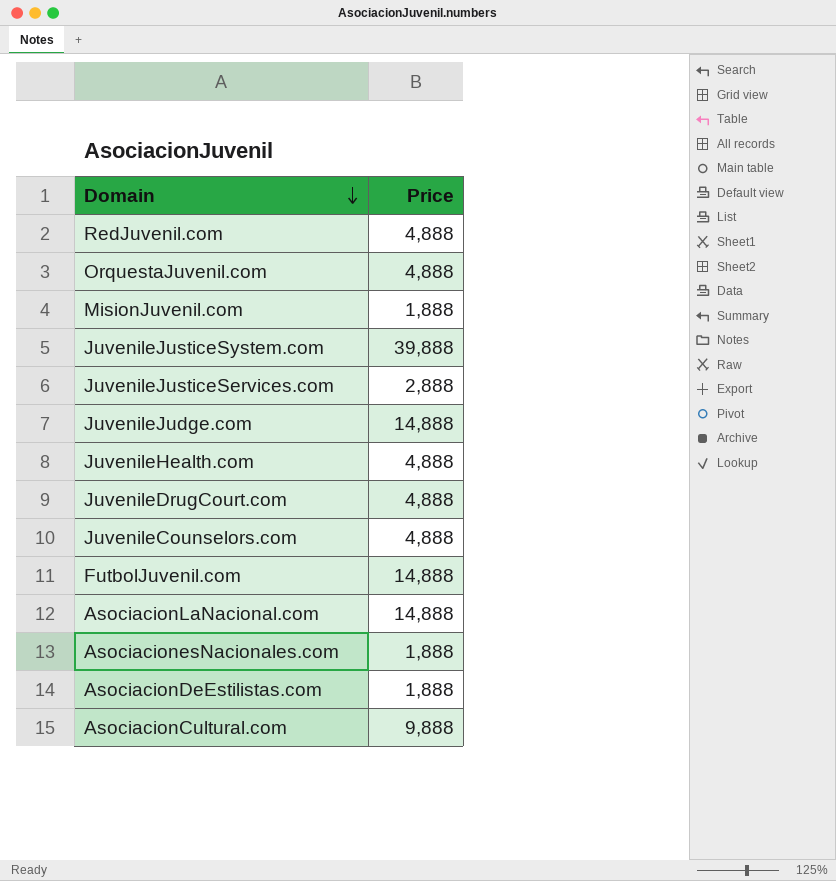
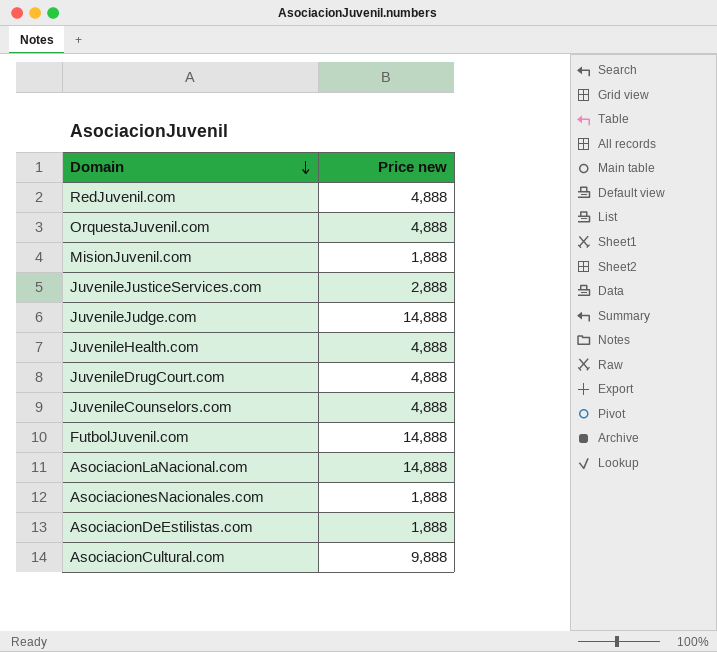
column name: Price -> Price new
row JuvenileJusticeSystem.com: 39,888 -> none

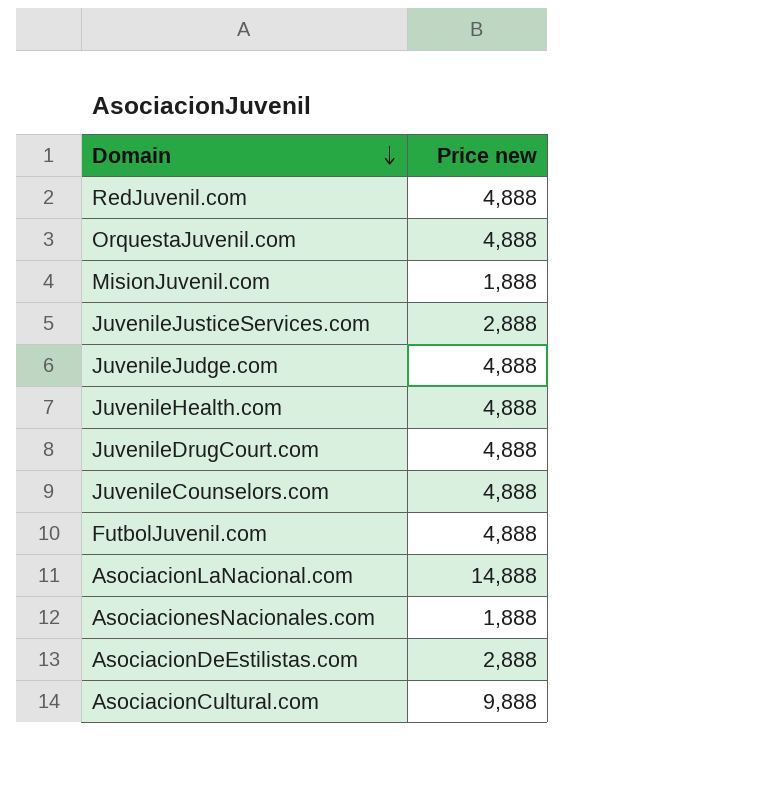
JuvenileJudge.com | Price new: 14,888 -> 4,888
FutbolJuvenil.com | Price new: 14,888 -> 4,888
AsociacionDeEstilistas.com | Price new: 1,888 -> 2,888

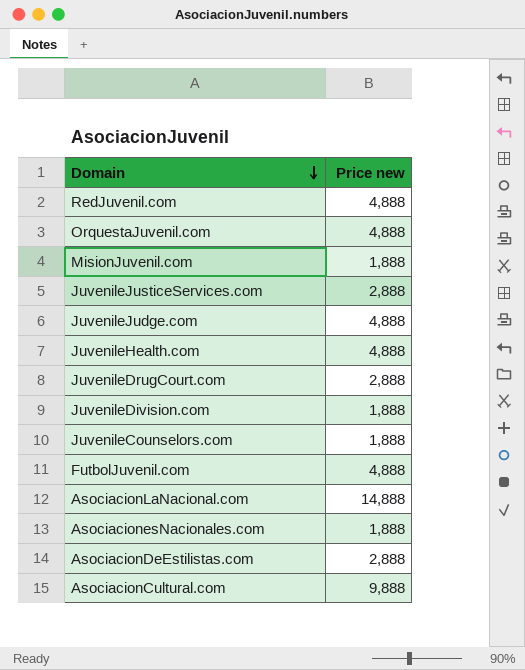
JuvenileDrugCourt.com | Price new: 4,888 -> 2,888
row JuvenileDivision.com: none -> 1,888
JuvenileCounselors.com | Price new: 4,888 -> 1,888

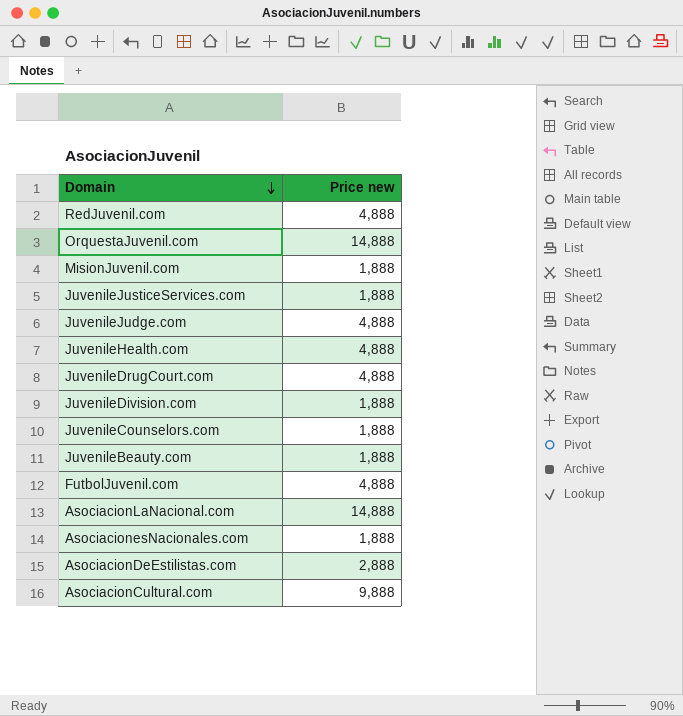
OrquestaJuvenil.com | Price new: 4,888 -> 14,888
JuvenileJusticeServices.com | Price new: 2,888 -> 1,888
JuvenileDrugCourt.com | Price new: 2,888 -> 4,888
row JuvenileBeauty.com: none -> 1,888

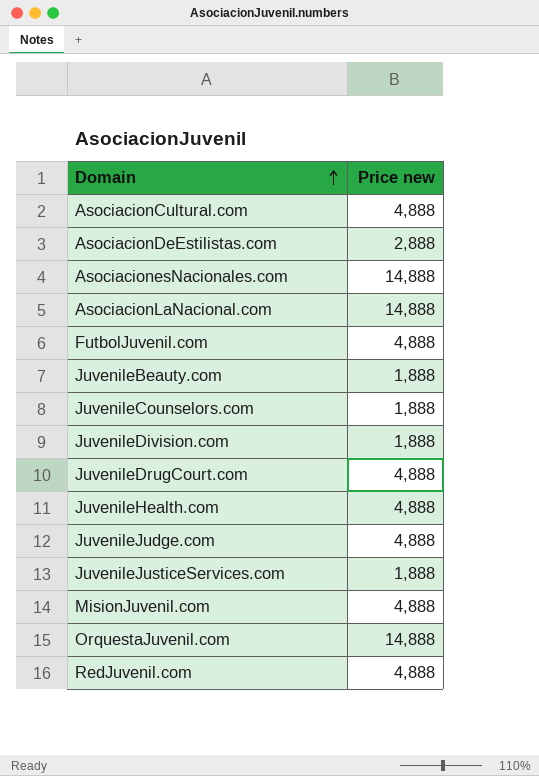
row order: Domain descending -> Domain ascending
AsociacionCultural.com | Price new: 9,888 -> 4,888
AsociacionesNacionales.com | Price new: 1,888 -> 14,888
MisionJuvenil.com | Price new: 1,888 -> 4,888

